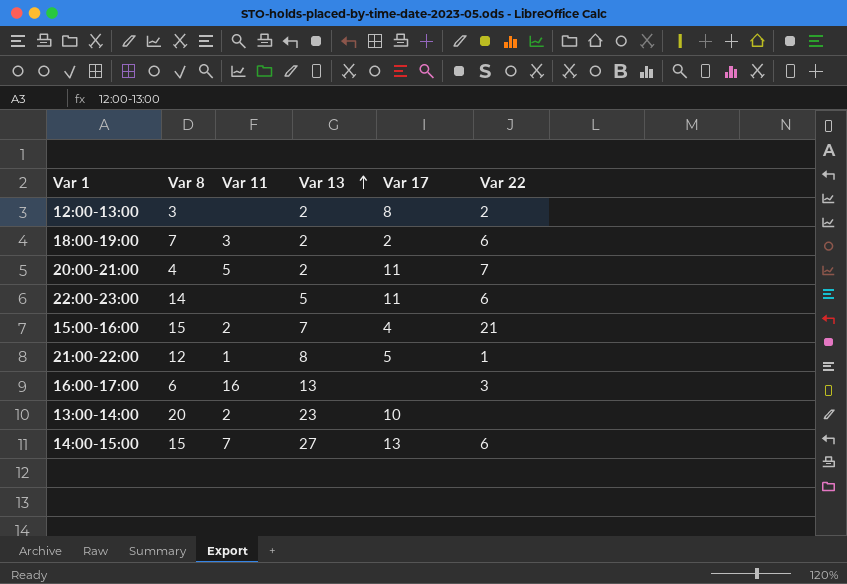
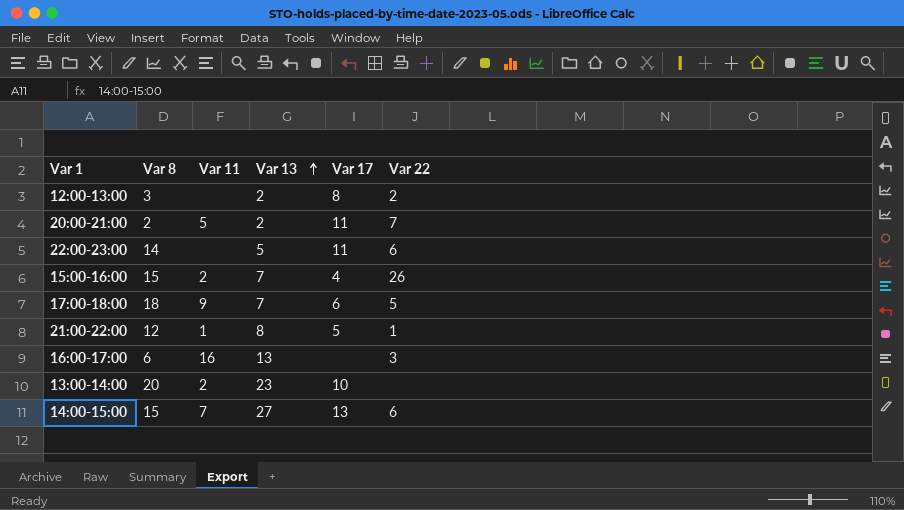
row 18:00-19:00: 7 | 3 | 2 | 2 | 6 -> none
20:00-21:00 | Var 8: 4 -> 2
15:00-16:00 | Var 22: 21 -> 26
row 17:00-18:00: none -> 18 | 9 | 7 | 6 | 5

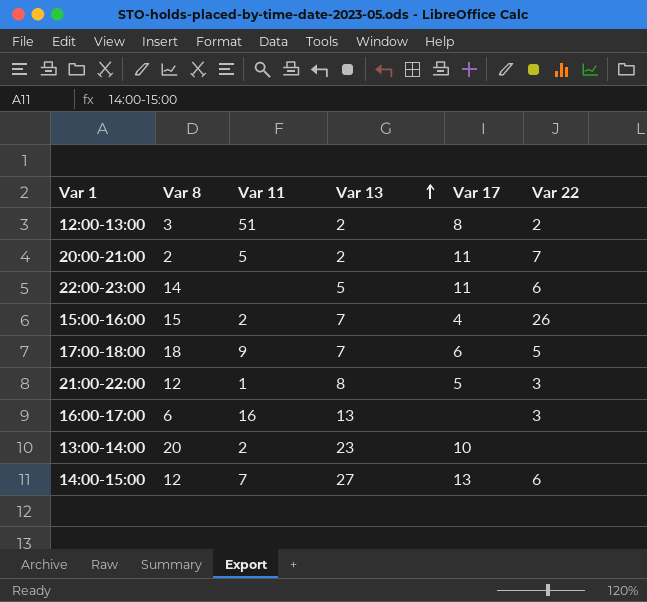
12:00-13:00 | Var 11: none -> 51
21:00-22:00 | Var 22: 1 -> 3
14:00-15:00 | Var 8: 15 -> 12

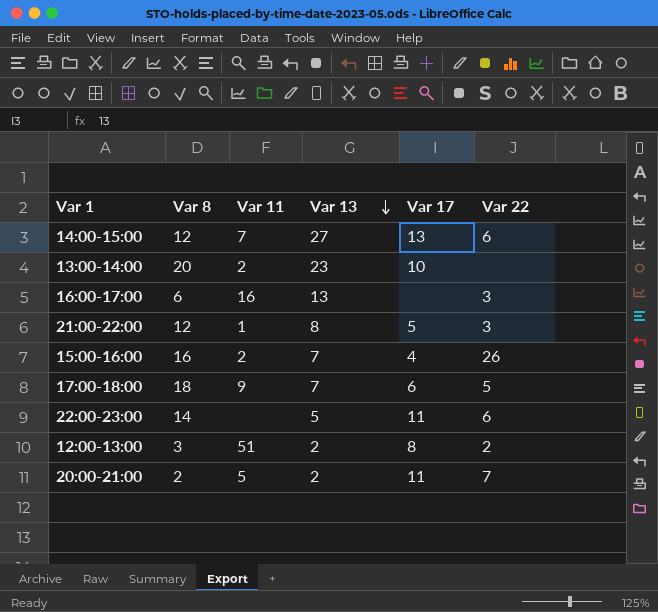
row order: Var 13 ascending -> Var 13 descending
15:00-16:00 | Var 8: 15 -> 16

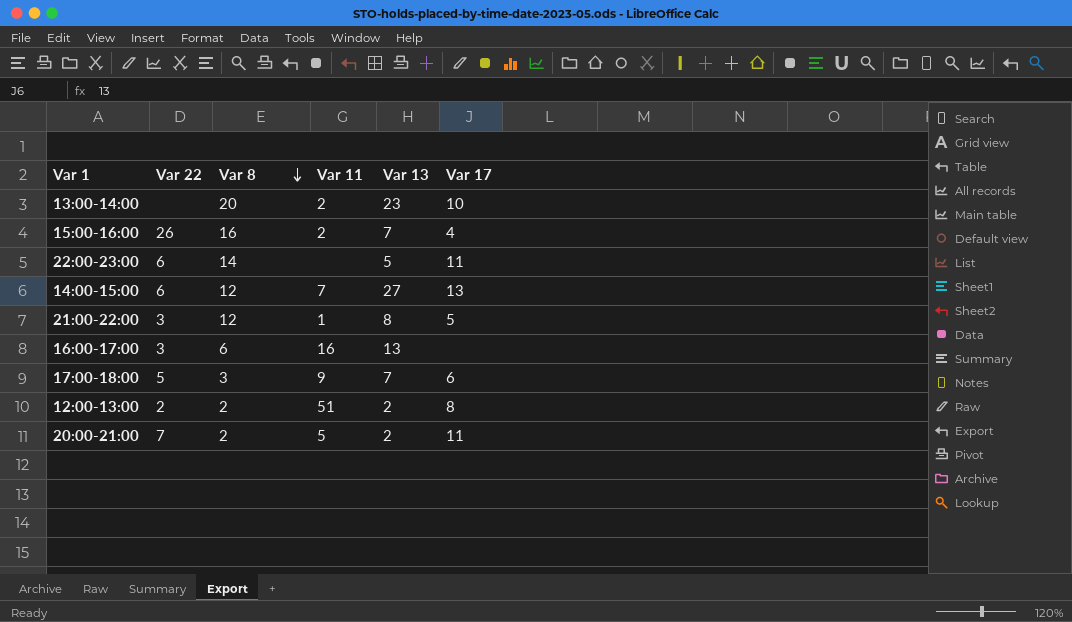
row order: Var 13 descending -> Var 8 descending
column Var 22 | position: 6 -> 2
17:00-18:00 | Var 8: 18 -> 3
12:00-13:00 | Var 8: 3 -> 2

